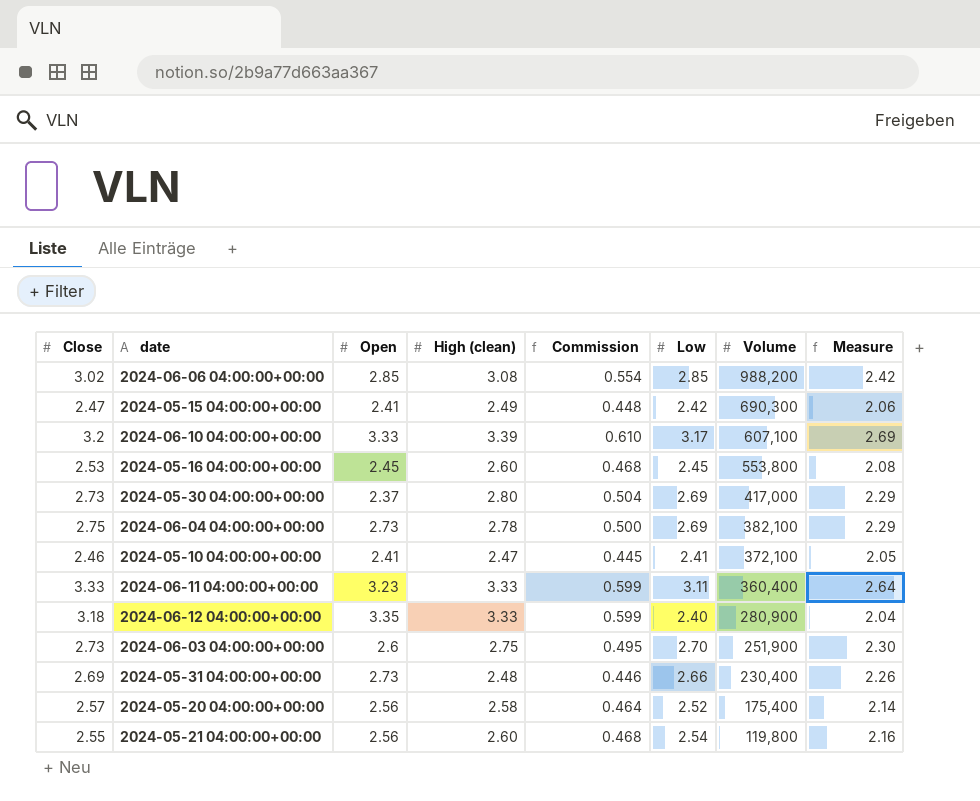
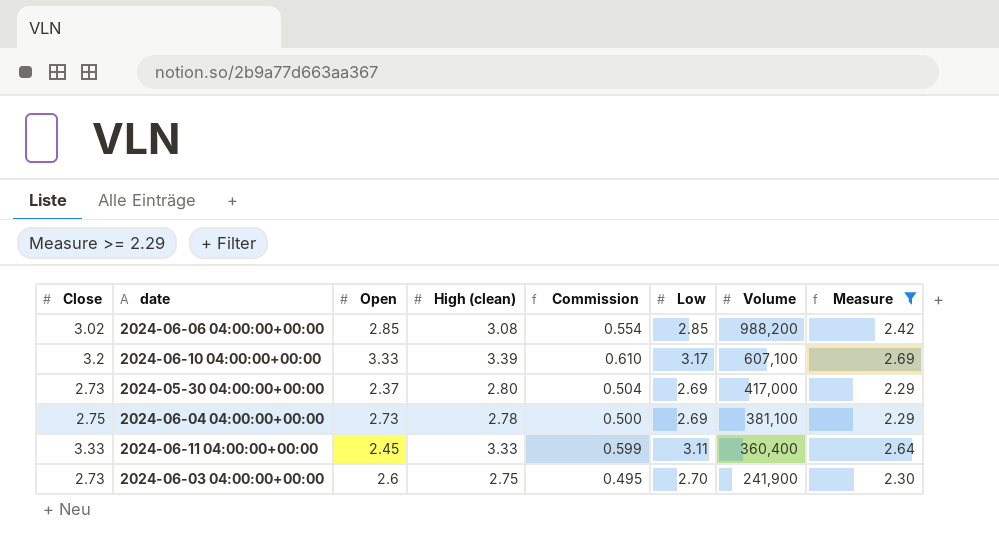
filter: none -> Measure >= 2.29
2024-06-04 04:00:00+00:00 | Volume: 382,100 -> 381,100
2024-06-11 04:00:00+00:00 | Open: 3.23 -> 2.45
2024-06-03 04:00:00+00:00 | Volume: 251,900 -> 241,900

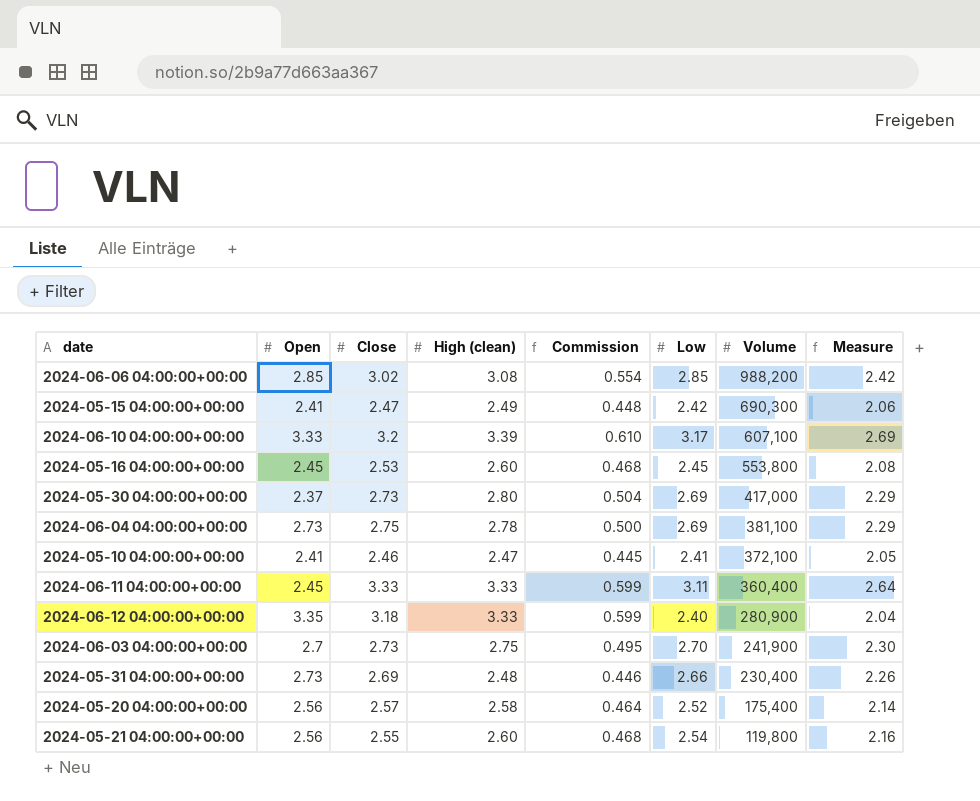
filter: Measure >= 2.29 -> none
column Close | position: 1 -> 3
2024-06-03 04:00:00+00:00 | Open: 2.6 -> 2.7

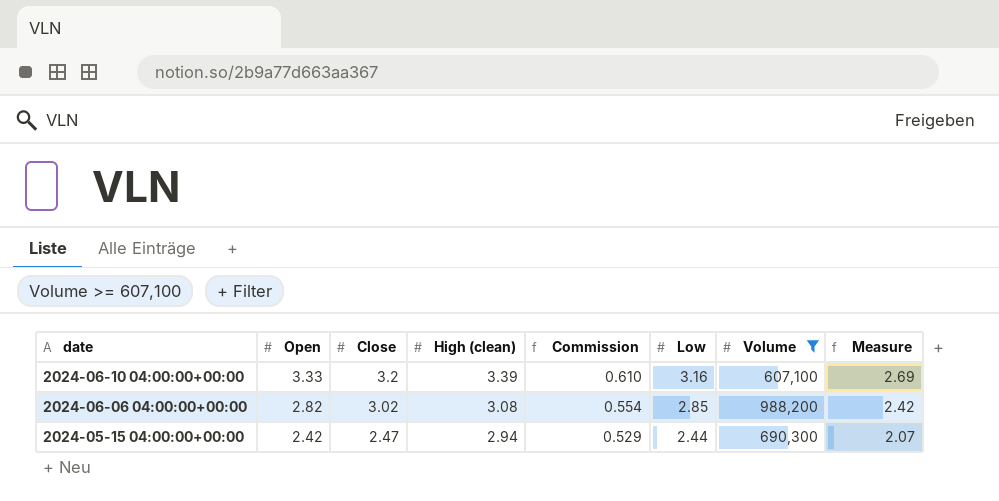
filter: none -> Volume >= 607,100
row order: Volume descending -> date descending
2024-06-10 04:00:00+00:00 | Low: 3.17 -> 3.16
2024-06-06 04:00:00+00:00 | Open: 2.85 -> 2.82
2024-05-15 04:00:00+00:00 | Open: 2.41 -> 2.42
2024-05-15 04:00:00+00:00 | High (clean): 2.49 -> 2.94
2024-05-15 04:00:00+00:00 | Commission: 0.448 -> 0.529
2024-05-15 04:00:00+00:00 | Low: 2.42 -> 2.44
2024-05-15 04:00:00+00:00 | Measure: 2.06 -> 2.07

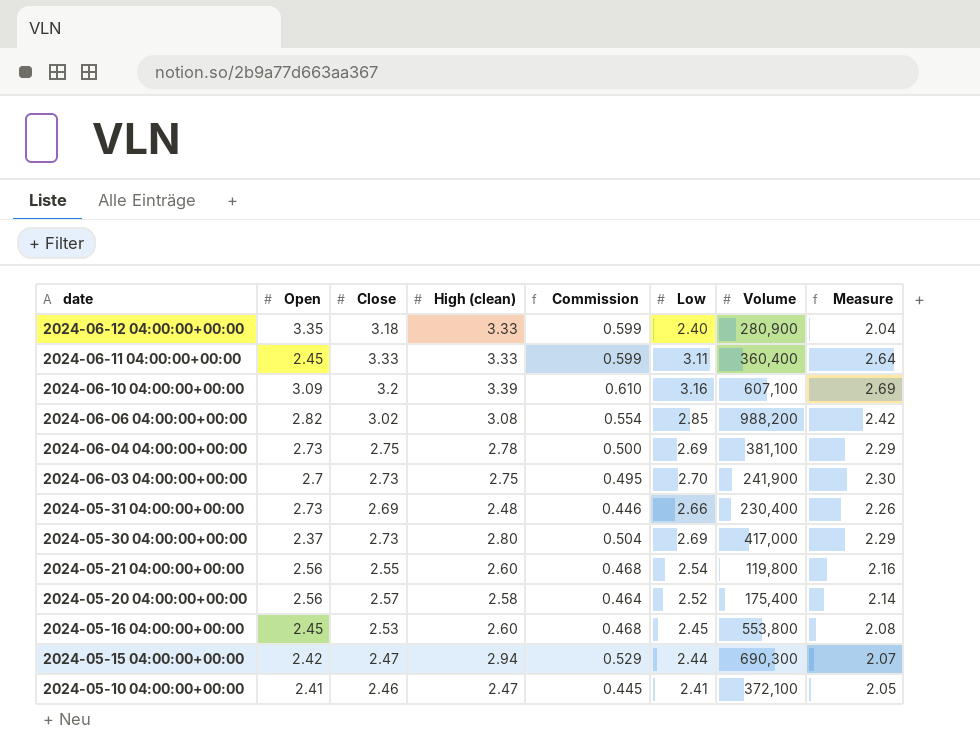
filter: Volume >= 607,100 -> none
2024-06-10 04:00:00+00:00 | Open: 3.33 -> 3.09

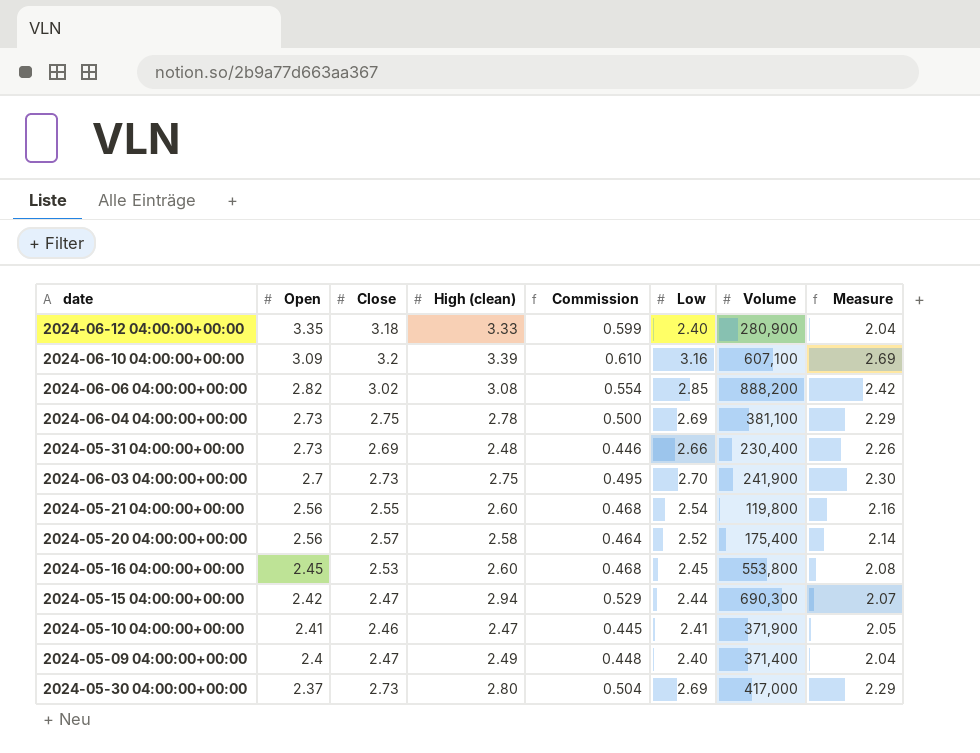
row order: date descending -> Open descending
row 2024-06-11 04:00:00+00:00: 2.45 | 3.33 | 3.33 | 0.599 | 3.11 | 360,400 | 2.64 -> none
2024-06-06 04:00:00+00:00 | Volume: 988,200 -> 888,200
2024-05-10 04:00:00+00:00 | Volume: 372,100 -> 371,900
row 2024-05-09 04:00:00+00:00: none -> 2.4 | 2.47 | 2.49 | 0.448 | 2.40 | 371,400 | 2.04

